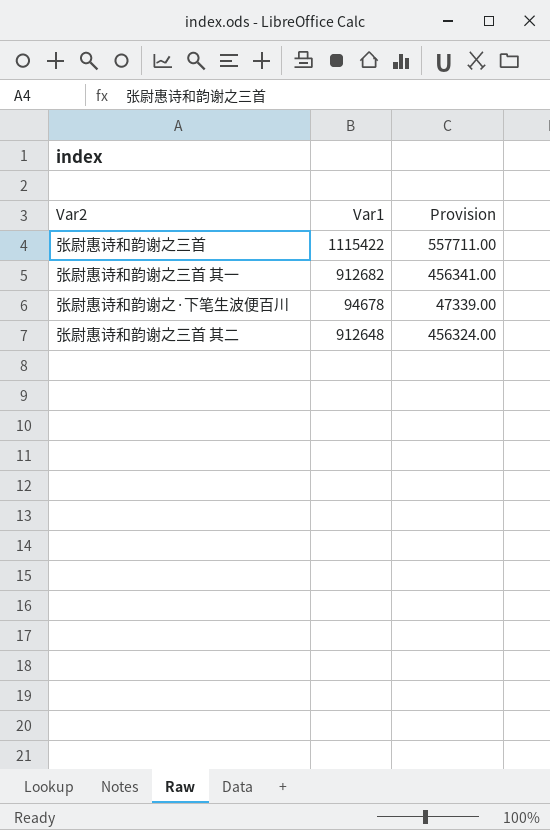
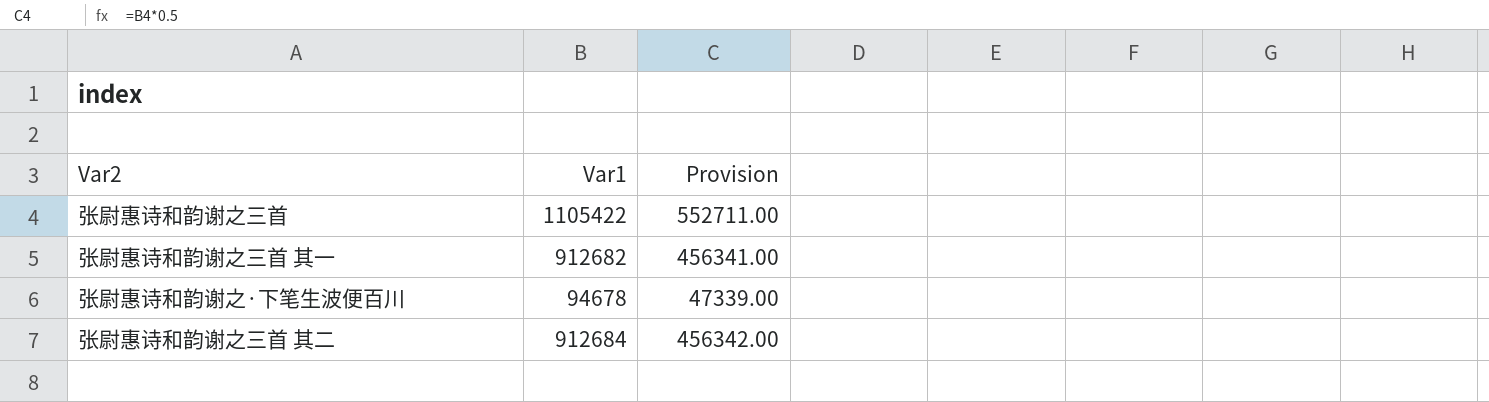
张尉惠诗和韵谢之三首 | Var1: 1115422 -> 1105422
张尉惠诗和韵谢之三首 | Provision: 557711.00 -> 552711.00
张尉惠诗和韵谢之三首 其二 | Var1: 912648 -> 912684
张尉惠诗和韵谢之三首 其二 | Provision: 456324.00 -> 456342.00

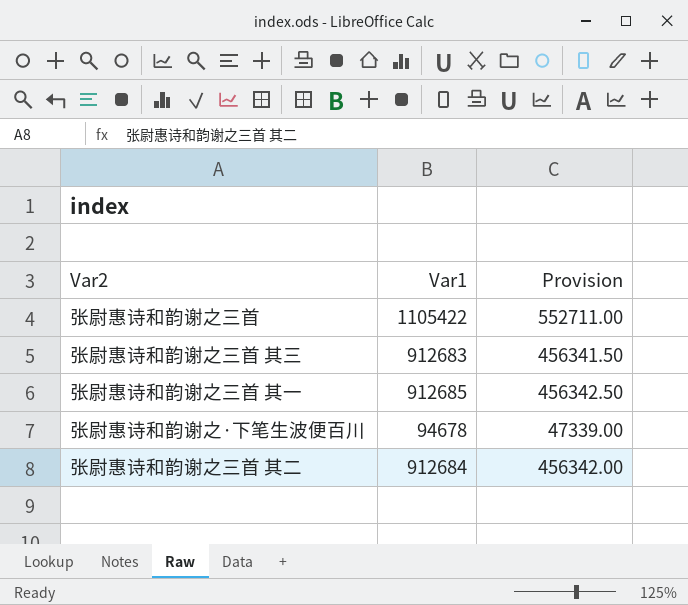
row 张尉惠诗和韵谢之三首 其三: none -> 912683 | 456341.50
张尉惠诗和韵谢之三首 其一 | Var1: 912682 -> 912685
张尉惠诗和韵谢之三首 其一 | Provision: 456341.00 -> 456342.50

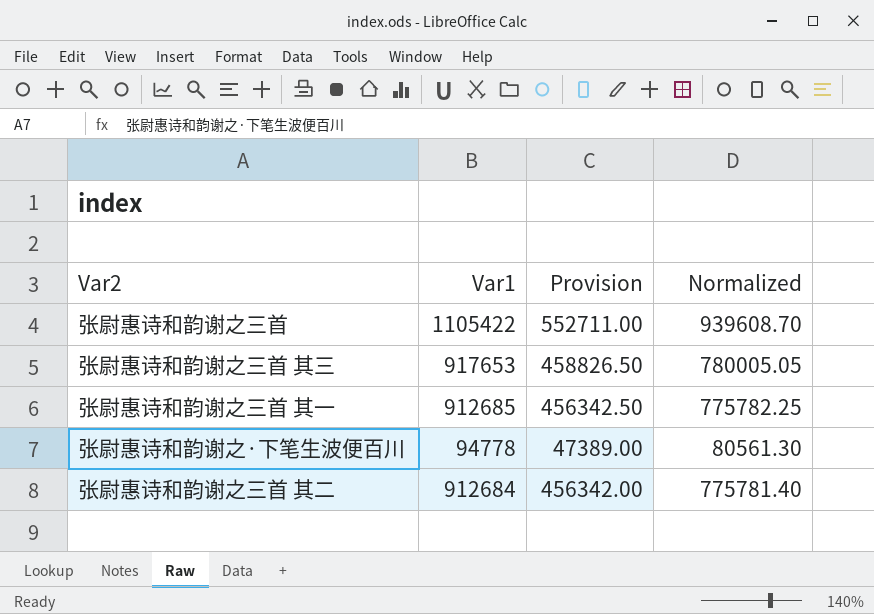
column Normalized | formula: none -> [Var1] * 0.85
张尉惠诗和韵谢之三首 其三 | Var1: 912683 -> 917653
张尉惠诗和韵谢之三首 其三 | Provision: 456341.50 -> 458826.50
张尉惠诗和韵谢之·下笔生波便百川 | Var1: 94678 -> 94778
张尉惠诗和韵谢之·下笔生波便百川 | Provision: 47339.00 -> 47389.00

